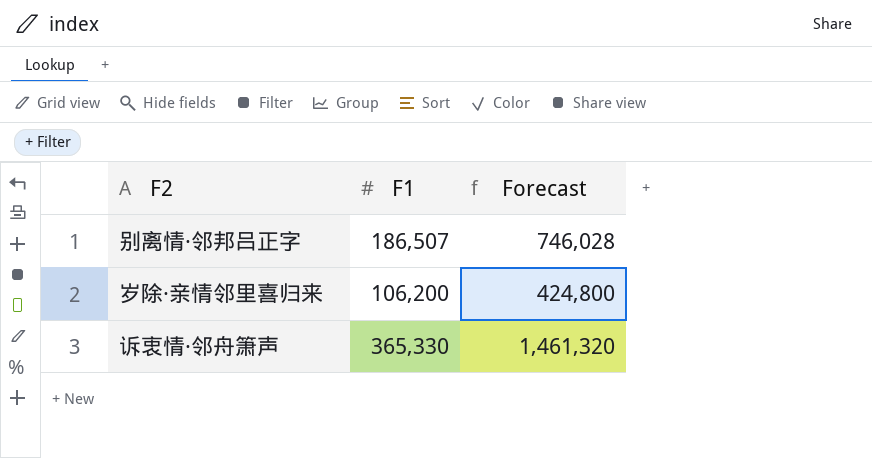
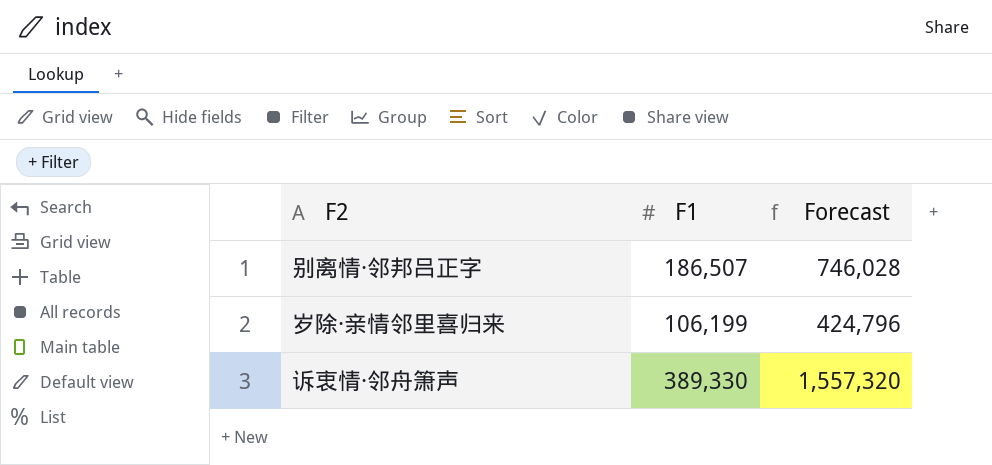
岁除·亲情邻里喜归来 | F1: 106,200 -> 106,199
岁除·亲情邻里喜归来 | Forecast: 424,800 -> 424,796
诉衷情·邻舟箫声 | F1: 365,330 -> 389,330
诉衷情·邻舟箫声 | Forecast: 1,461,320 -> 1,557,320

